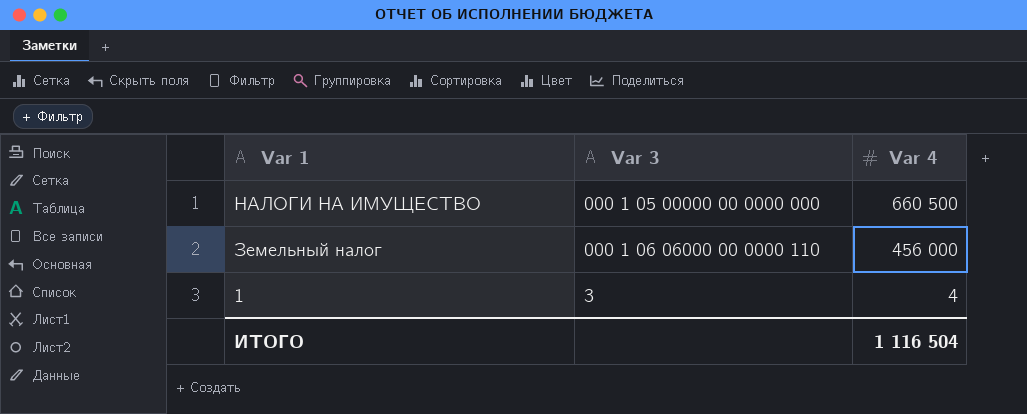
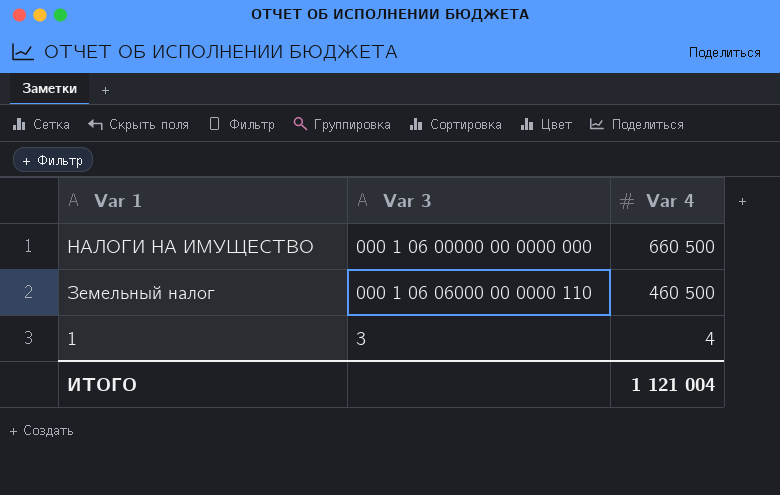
НАЛОГИ НА ИМУЩЕСТВО | Var 3: 000 1 05 00000 00 0000 000 -> 000 1 06 00000 00 0000 000
Земельный налог | Var 4: 456 000 -> 460 500
ИТОГО | Var 4: 1 116 504 -> 1 121 004

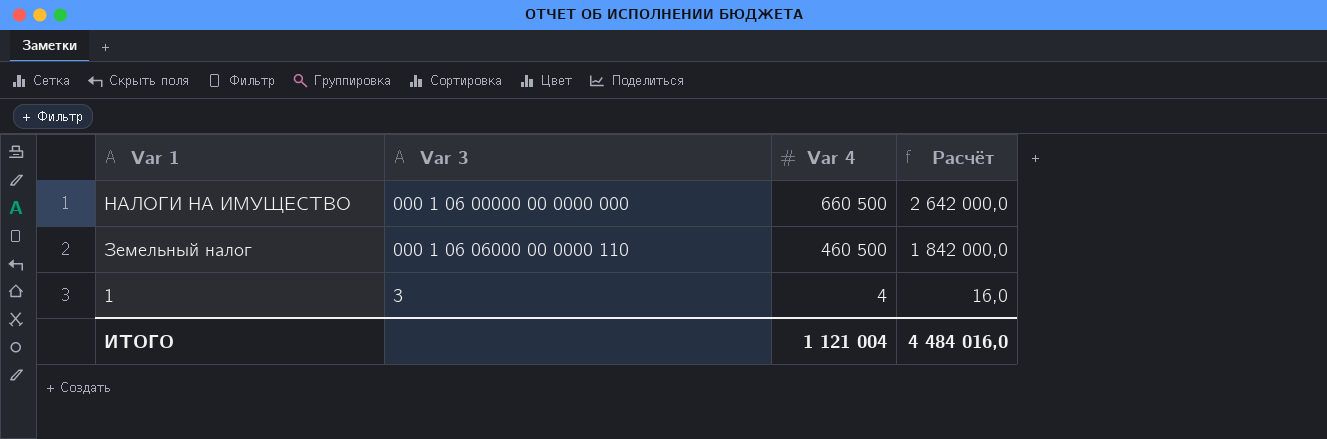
column Расчёт | formula: none -> [Var 4] * 4

